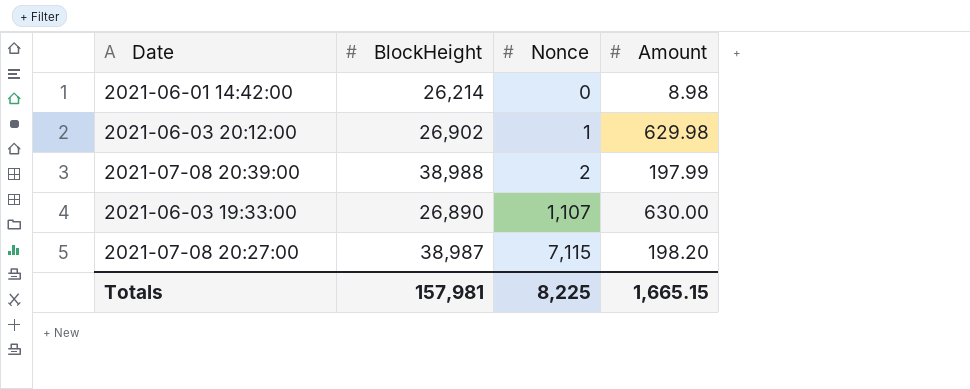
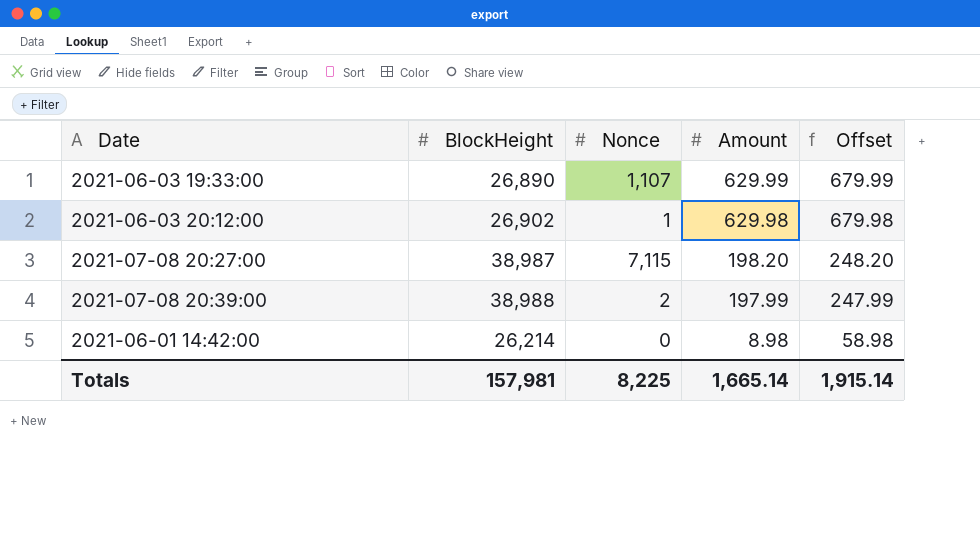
row order: Nonce ascending -> Amount descending
column Offset | formula: none -> [Amount] + 50
2021-06-03 19:33:00 | Amount: 630.00 -> 629.99
Totals | Amount: 1,665.15 -> 1,665.14

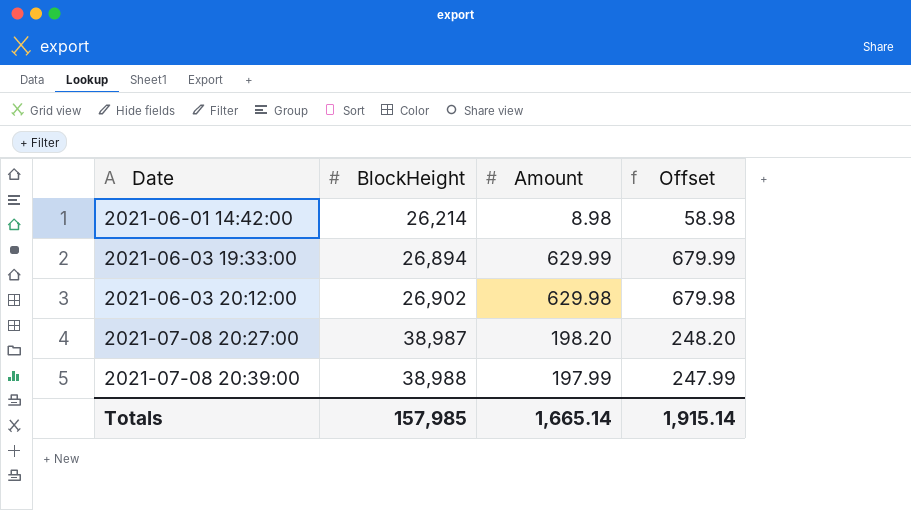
row order: Amount descending -> Date ascending
column Nonce | position: 3 -> none
2021-06-03 19:33:00 | BlockHeight: 26,890 -> 26,894
Totals | BlockHeight: 157,981 -> 157,985

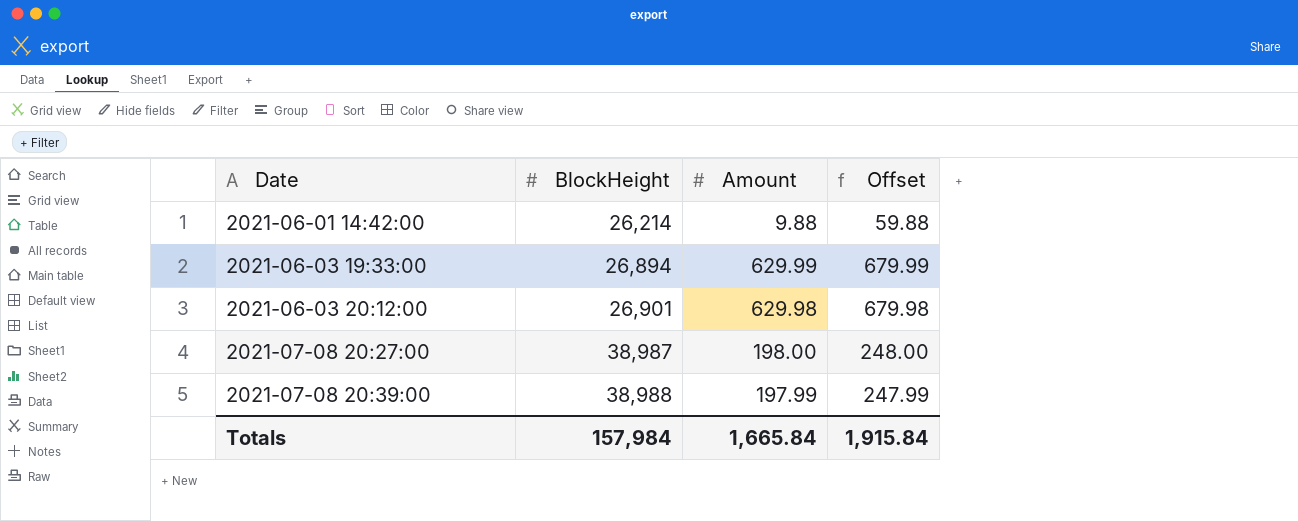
2021-06-01 14:42:00 | Amount: 8.98 -> 9.88
2021-06-01 14:42:00 | Offset: 58.98 -> 59.88
2021-06-03 20:12:00 | BlockHeight: 26,902 -> 26,901
2021-07-08 20:27:00 | Amount: 198.20 -> 198.00
2021-07-08 20:27:00 | Offset: 248.20 -> 248.00
Totals | BlockHeight: 157,985 -> 157,984
Totals | Amount: 1,665.14 -> 1,665.84
Totals | Offset: 1,915.14 -> 1,915.84

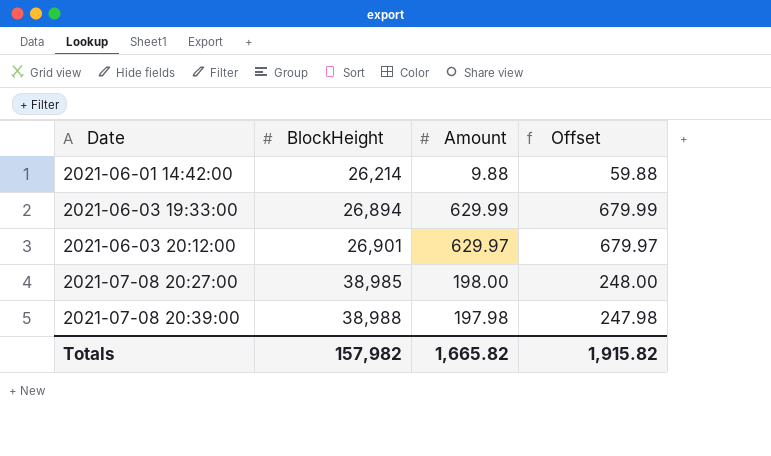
2021-06-03 20:12:00 | Amount: 629.98 -> 629.97
2021-06-03 20:12:00 | Offset: 679.98 -> 679.97
2021-07-08 20:27:00 | BlockHeight: 38,987 -> 38,985
2021-07-08 20:39:00 | Amount: 197.99 -> 197.98
2021-07-08 20:39:00 | Offset: 247.99 -> 247.98
Totals | BlockHeight: 157,984 -> 157,982
Totals | Amount: 1,665.84 -> 1,665.82
Totals | Offset: 1,915.84 -> 1,915.82

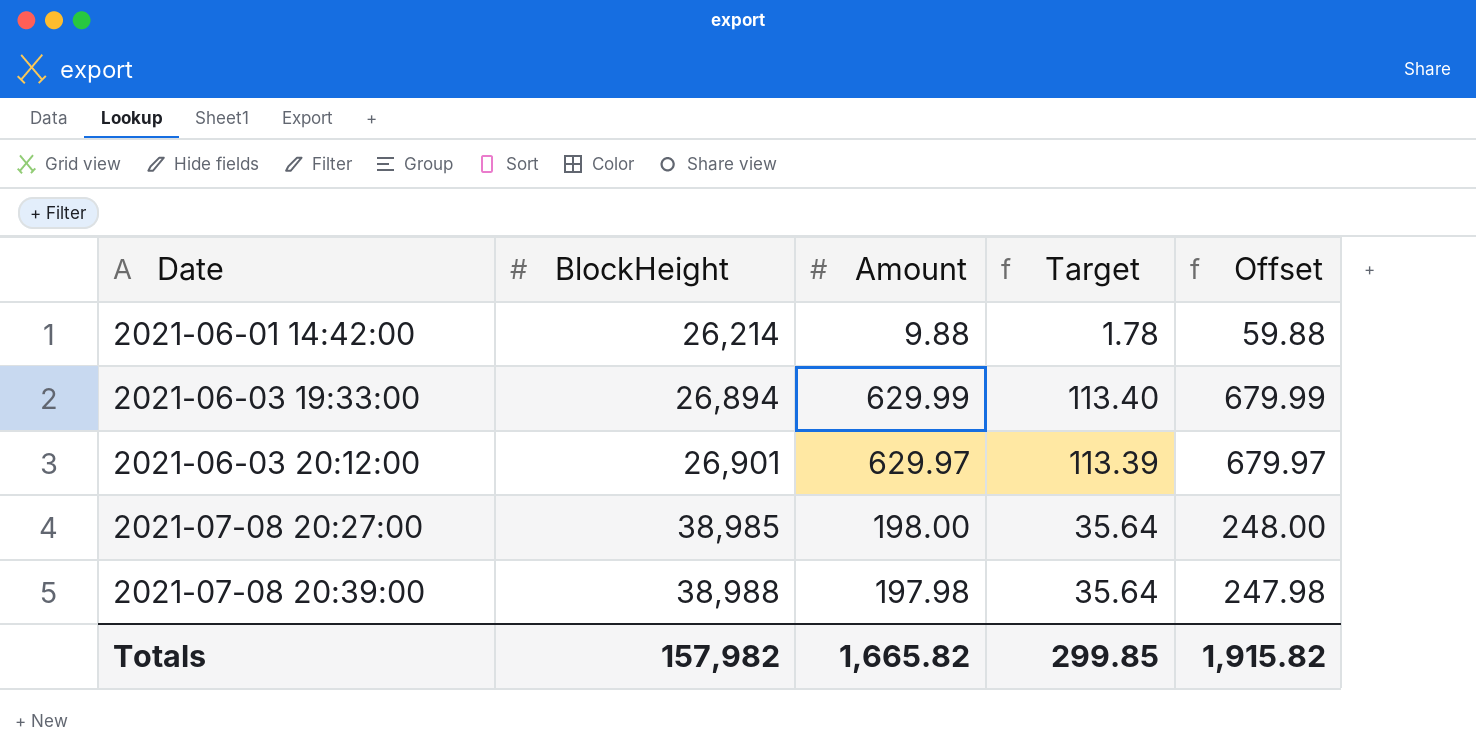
column Target | formula: none -> [Amount] * 0.18

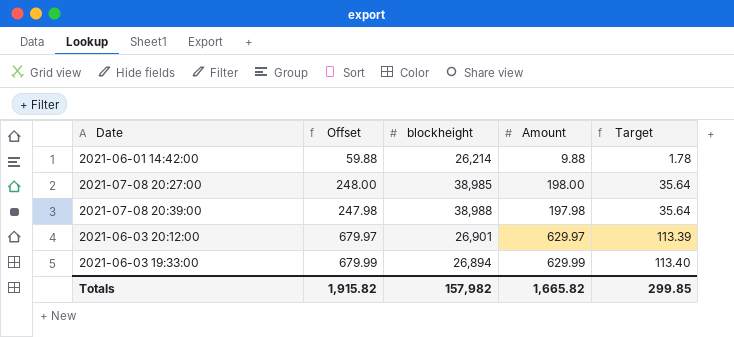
row order: Date ascending -> Target ascending
column Offset | position: 5 -> 2
column name: BlockHeight -> blockheight

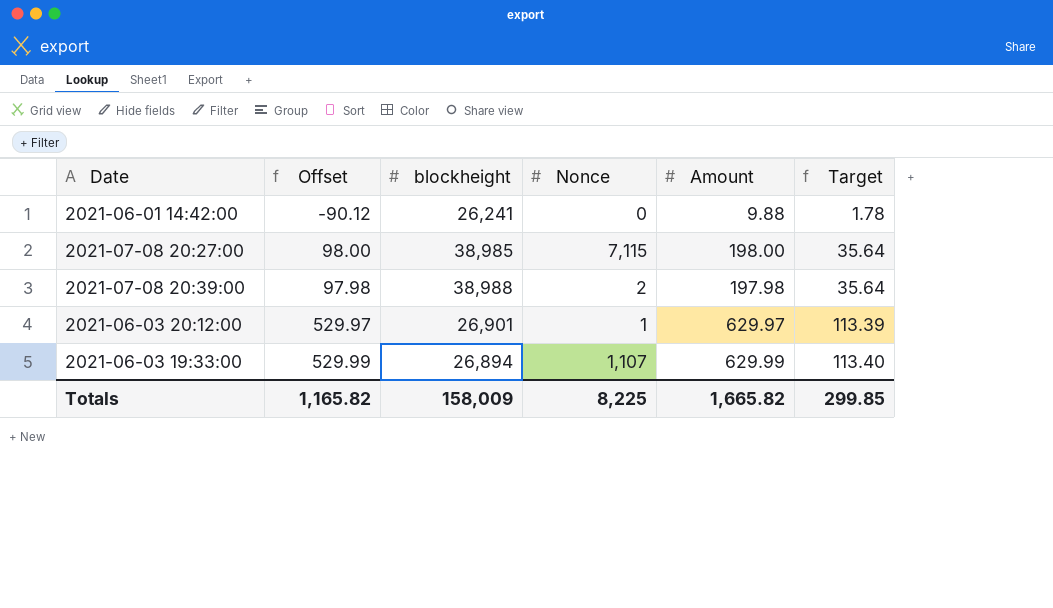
column Offset | formula: [Amount] + 50 -> [Amount] - 100
column Nonce | position: none -> 4
2021-06-01 14:42:00 | blockheight: 26,214 -> 26,241
Totals | Offset: 1,915.82 -> 1,165.82
Totals | blockheight: 157,982 -> 158,009

